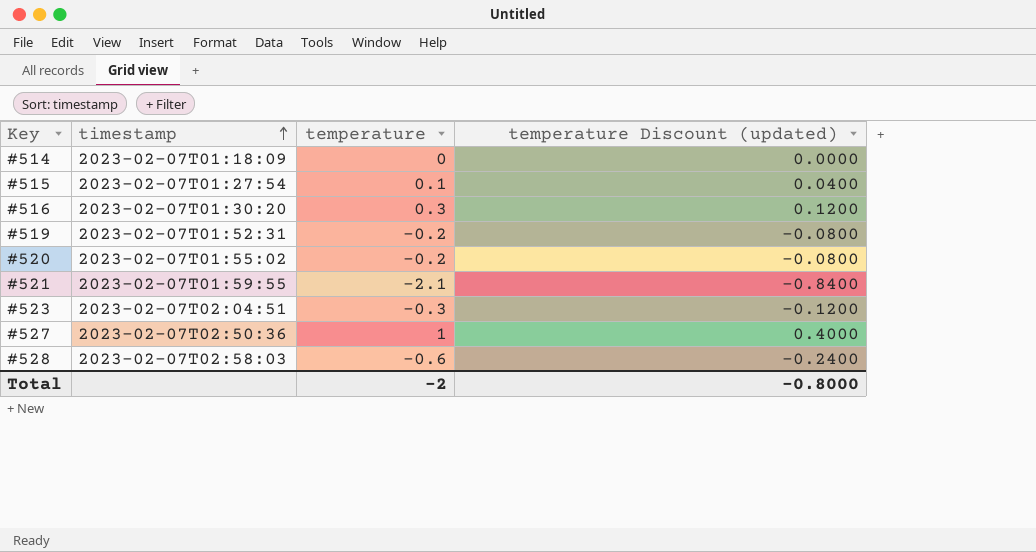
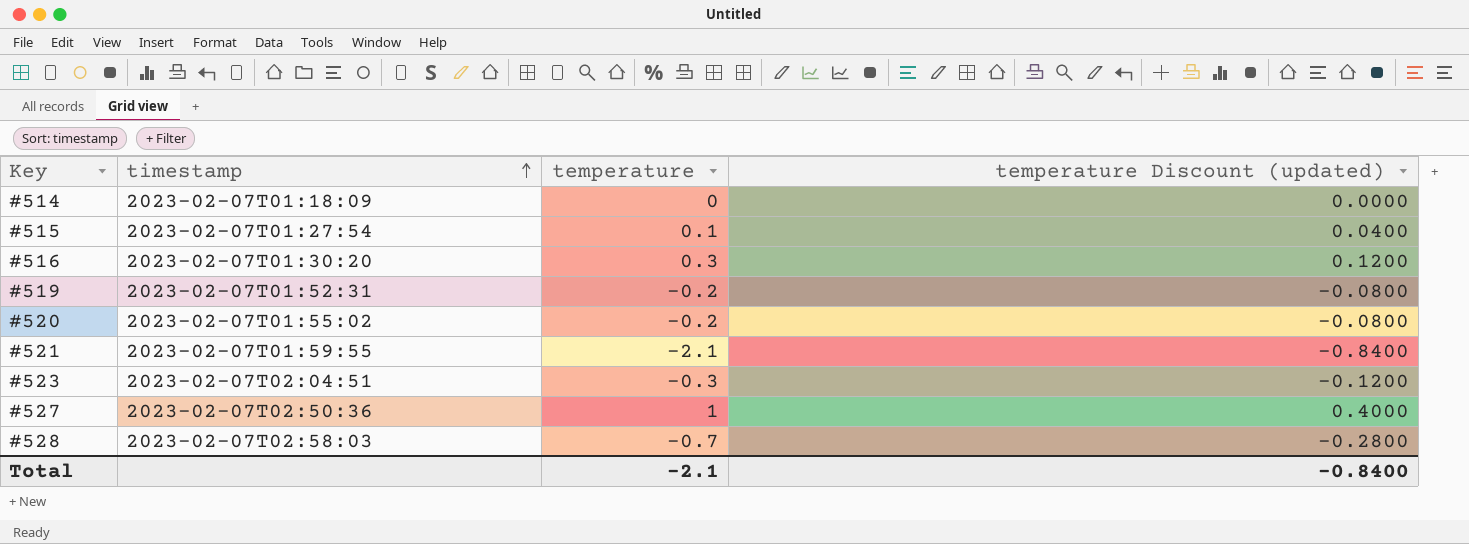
#528 | temperature: -0.6 -> -0.7
#528 | temperature Discount (updated): -0.2400 -> -0.2800
Total | temperature: -2 -> -2.1
Total | temperature Discount (updated): -0.8000 -> -0.8400

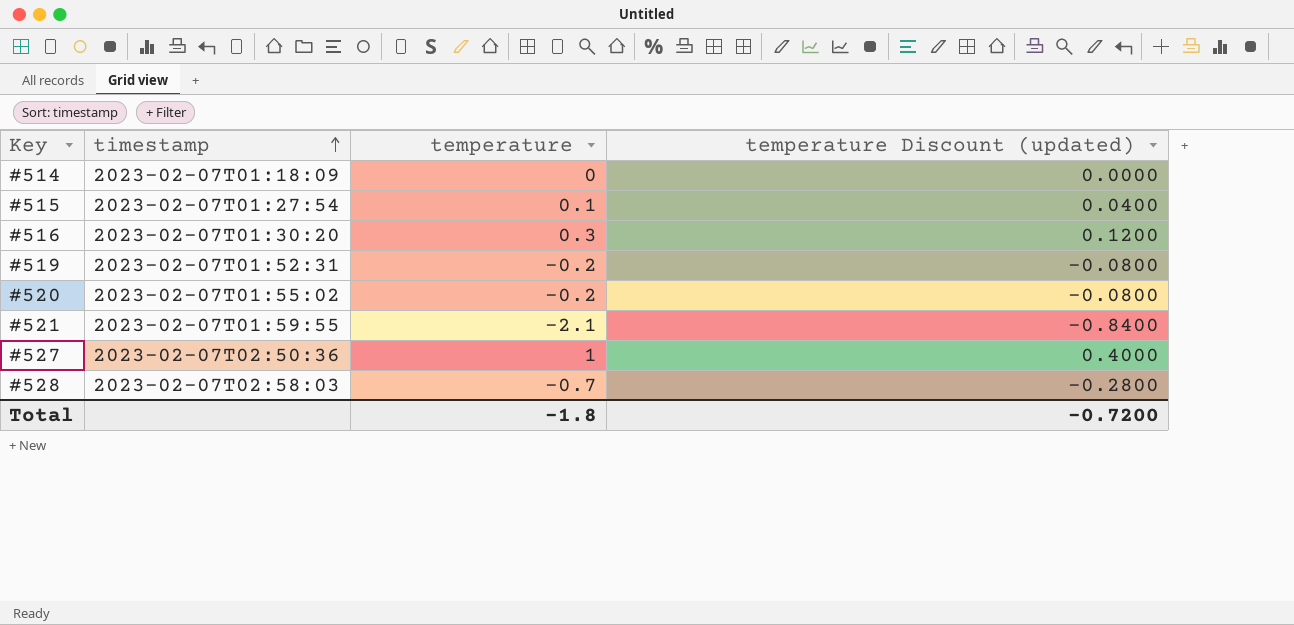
row #523: 2023-02-07T02:04:51 | -0.3 | -0.1200 -> none
Total | temperature: -2.1 -> -1.8
Total | temperature Discount (updated): -0.8400 -> -0.7200

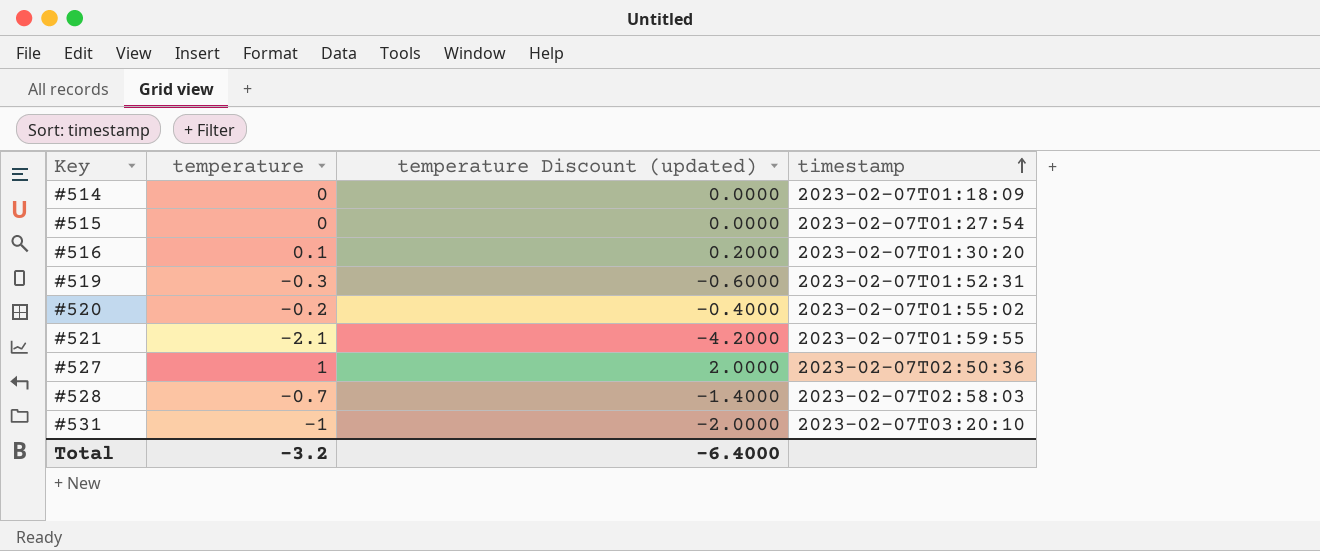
column temperature Discount (updated) | formula: [temperature] * 0.4 -> [temperature] * 2
column timestamp | position: 2 -> 4
#515 | temperature: 0.1 -> 0
#516 | temperature: 0.3 -> 0.1
#519 | temperature: -0.2 -> -0.3
row #531: none -> -1 | -2.0000 | 2023-02-07T03:20:10
Total | temperature: -1.8 -> -3.2
Total | temperature Discount (updated): -0.7200 -> -6.4000

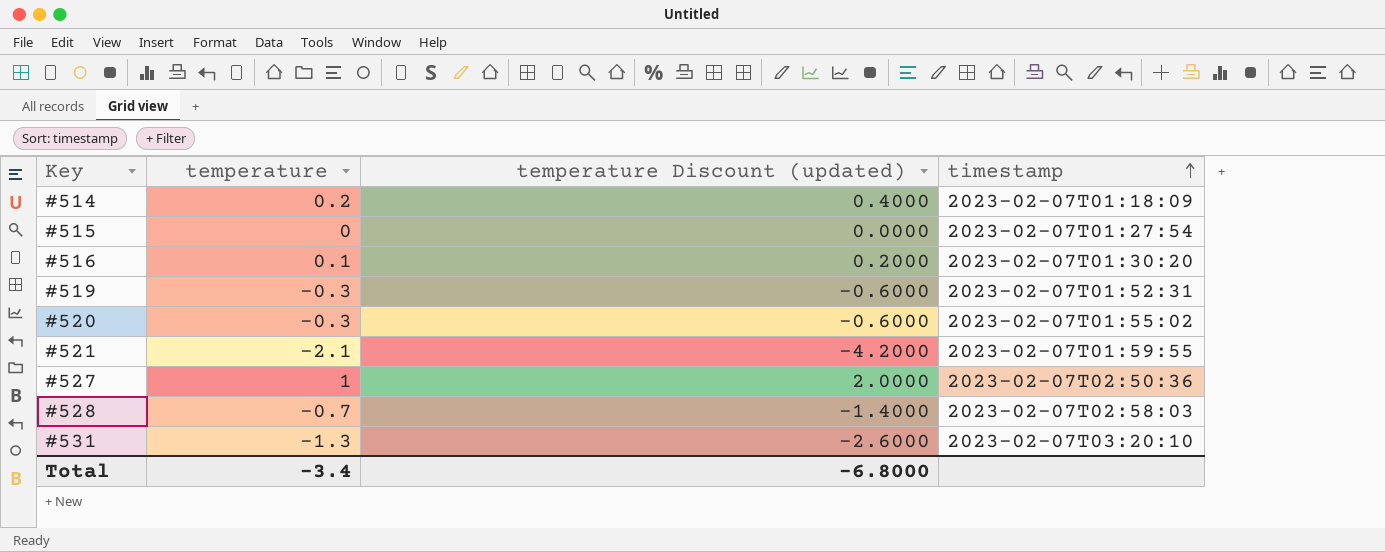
#514 | temperature: 0 -> 0.2
#514 | temperature Discount (updated): 0.0000 -> 0.4000
#520 | temperature: -0.2 -> -0.3
#520 | temperature Discount (updated): -0.4000 -> -0.6000
#531 | temperature: -1 -> -1.3
#531 | temperature Discount (updated): -2.0000 -> -2.6000
Total | temperature: -3.2 -> -3.4
Total | temperature Discount (updated): -6.4000 -> -6.8000

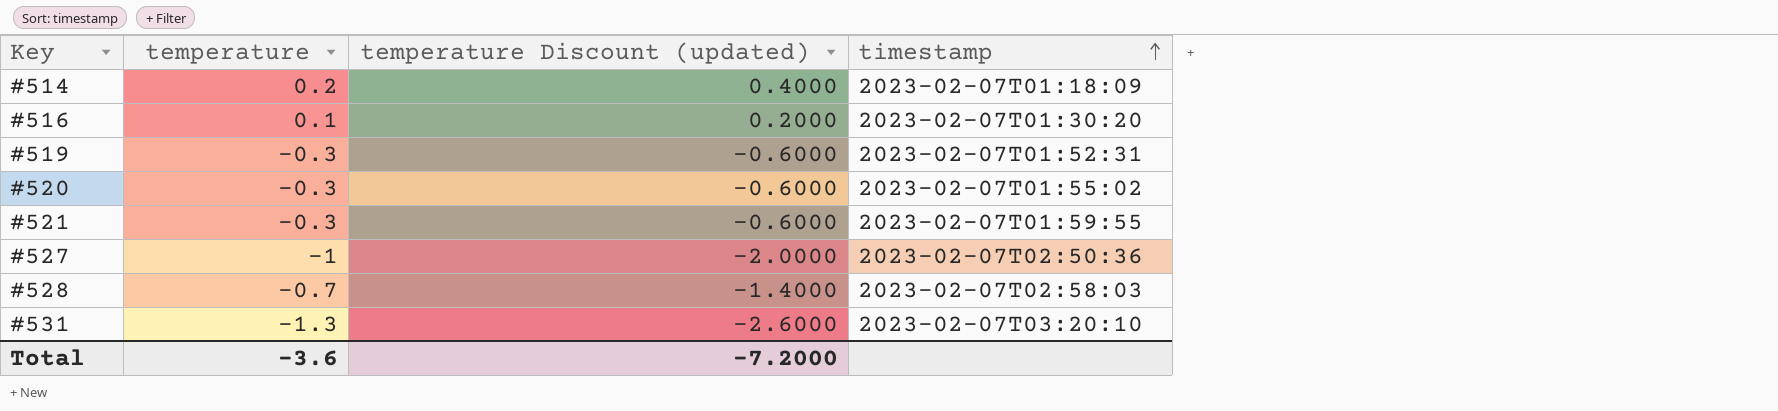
row #515: 0 | 0.0000 | 2023-02-07T01:27:54 -> none
#521 | temperature: -2.1 -> -0.3
#521 | temperature Discount (updated): -4.2000 -> -0.6000
#527 | temperature: 1 -> -1
#527 | temperature Discount (updated): 2.0000 -> -2.0000
Total | temperature: -3.4 -> -3.6
Total | temperature Discount (updated): -6.8000 -> -7.2000

